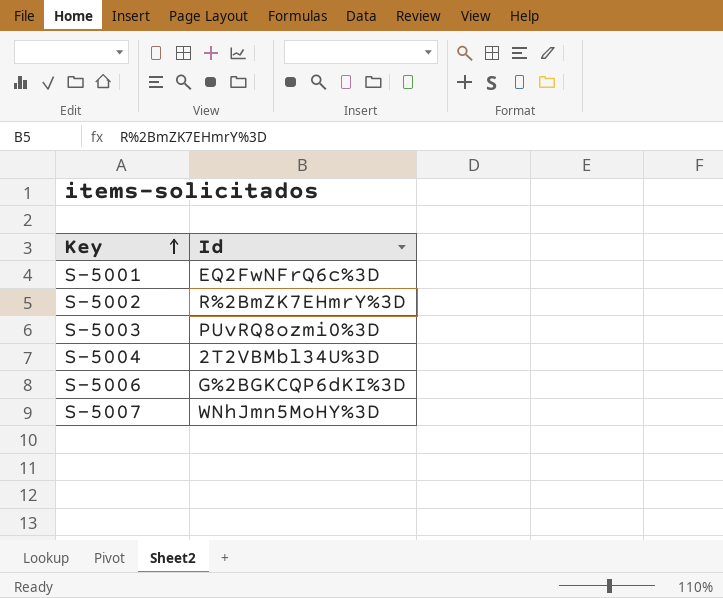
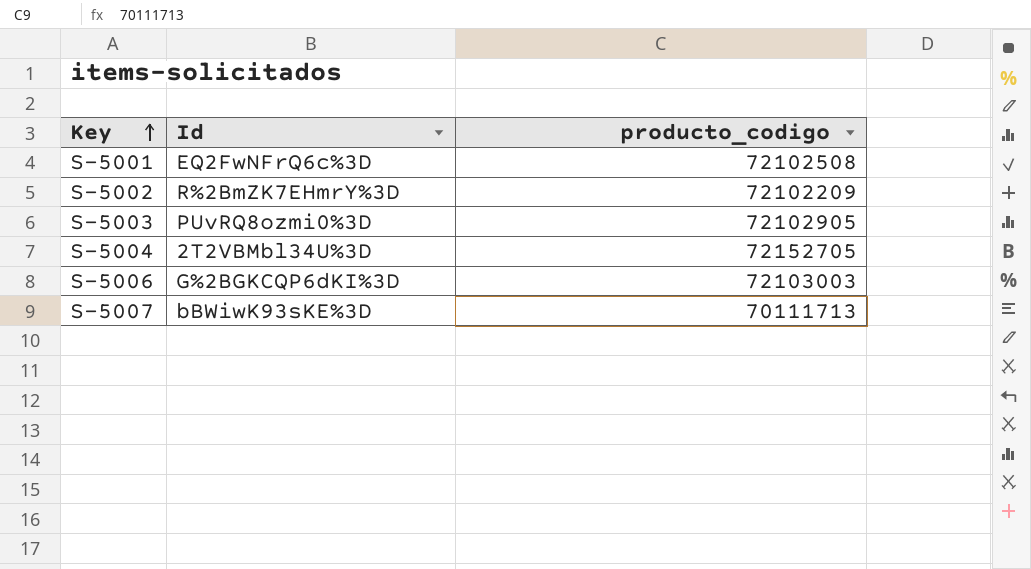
column producto_codigo | position: none -> 3
S-5007 | Id: WNhJmn5MoHY%3D -> bBWiwK93sKE%3D

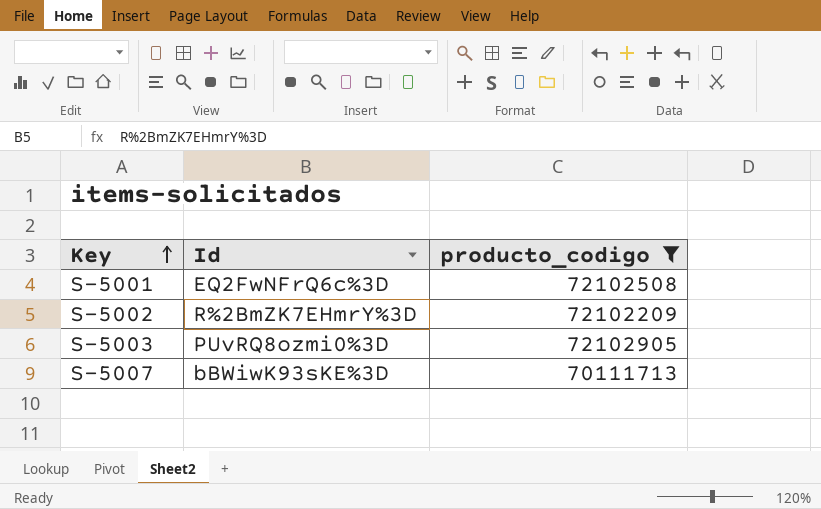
filter: none -> producto_codigo <= 72102905

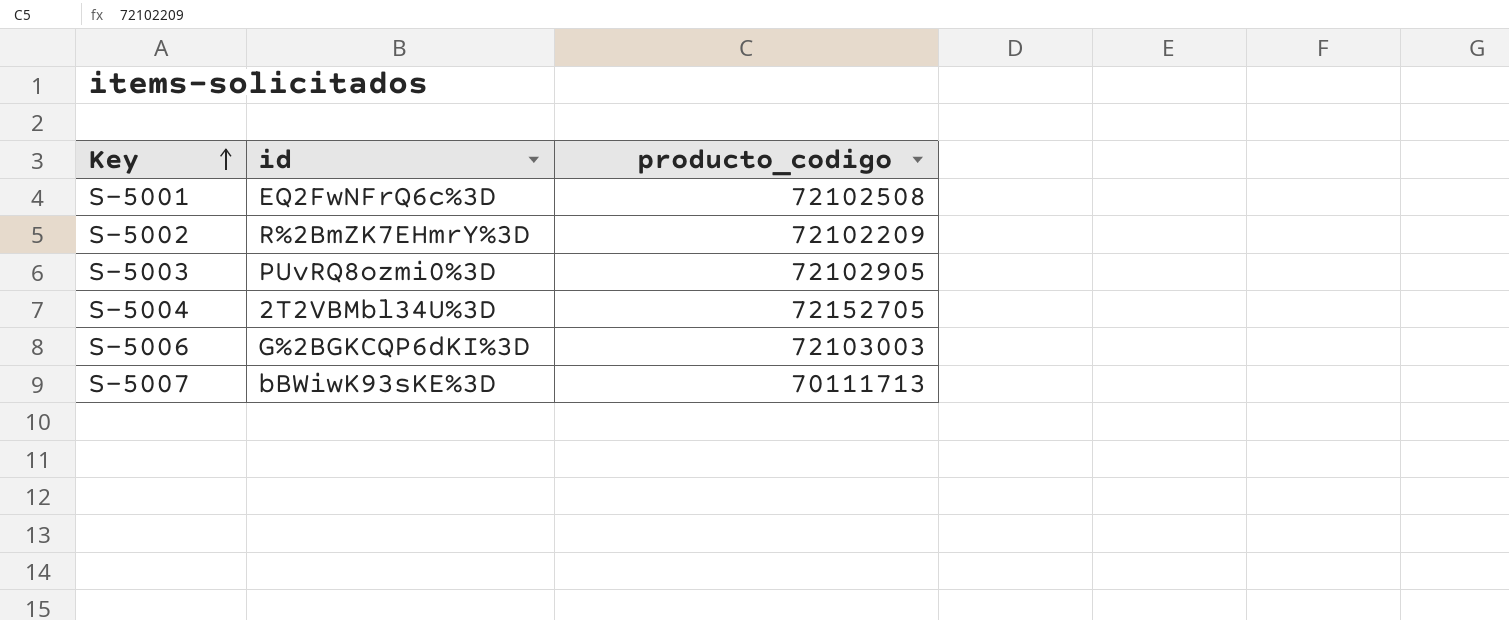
filter: producto_codigo <= 72102905 -> none
column name: Id -> id

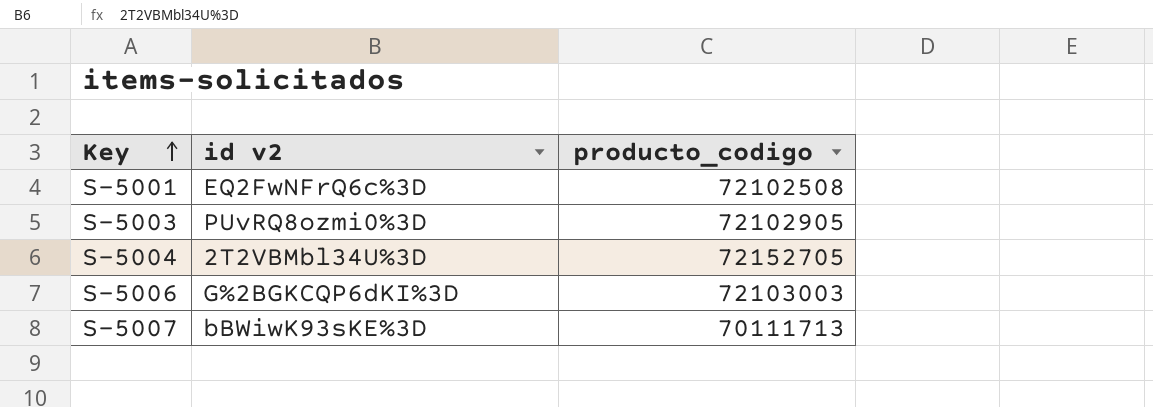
column name: id -> id v2
row S-5002: R%2BmZK7EHmrY%3D | 72102209 -> none

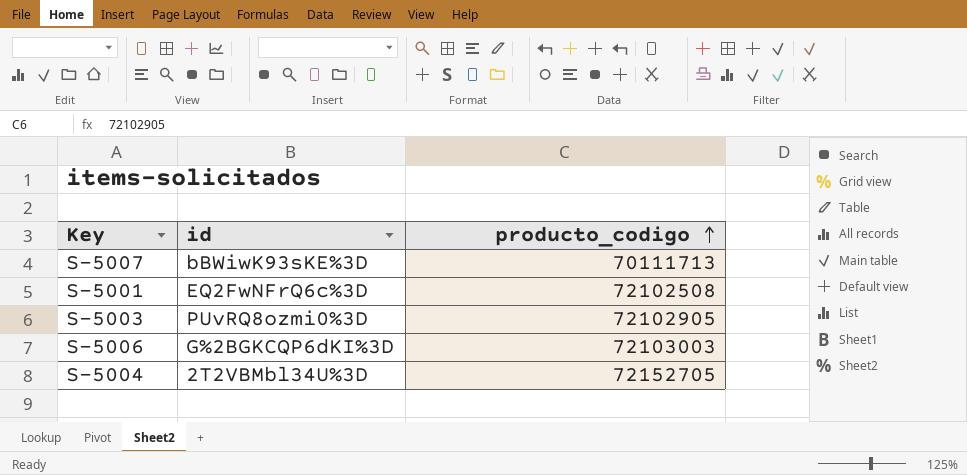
row order: Key ascending -> producto_codigo ascending
column name: id v2 -> id

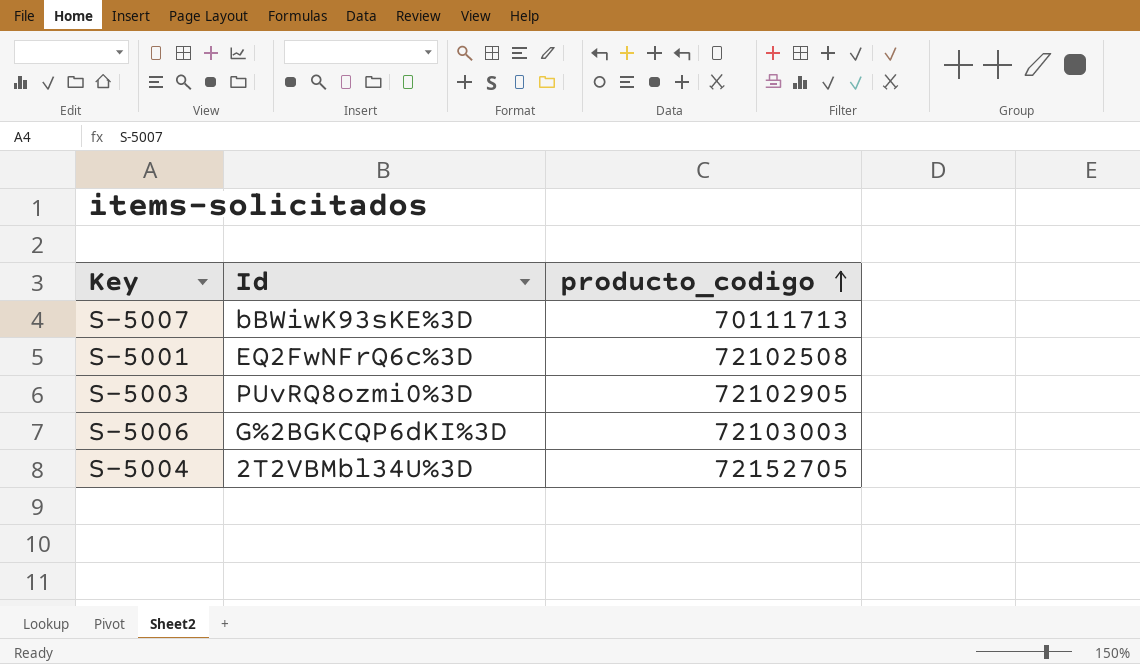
column name: id -> Id

